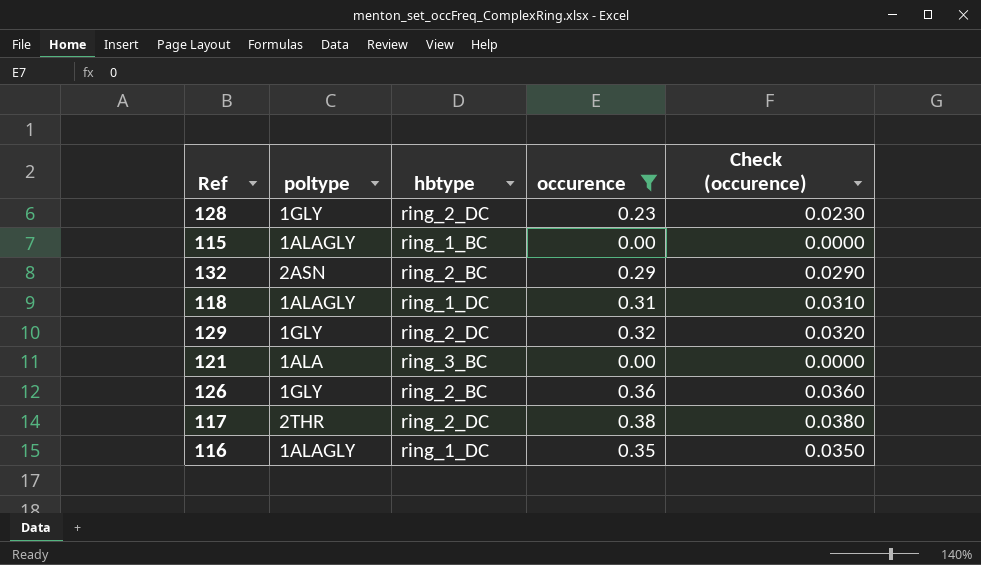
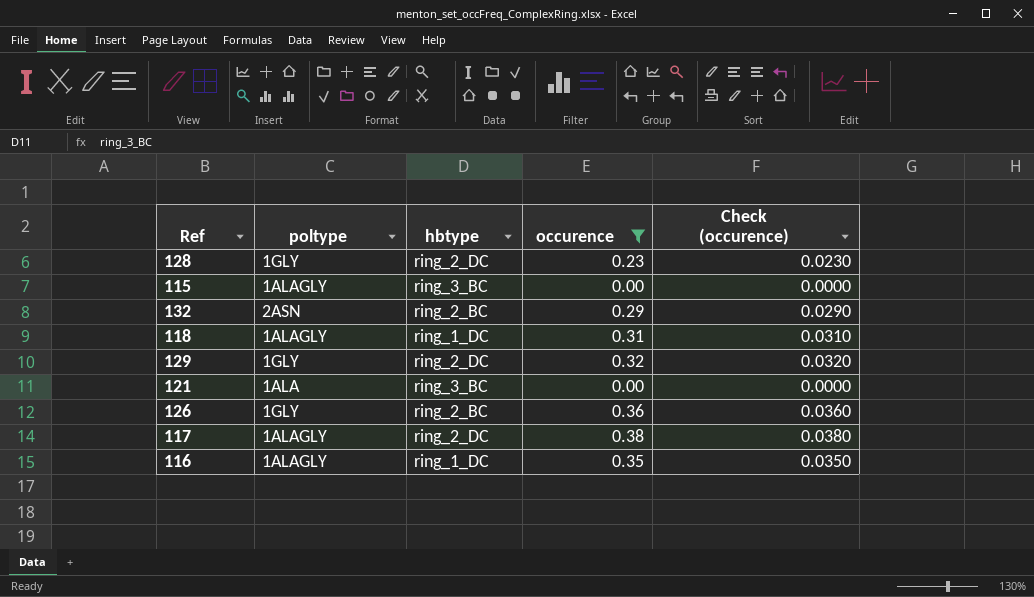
115 | hbtype: ring_1_BC -> ring_3_BC
117 | poltype: 2THR -> 1ALAGLY

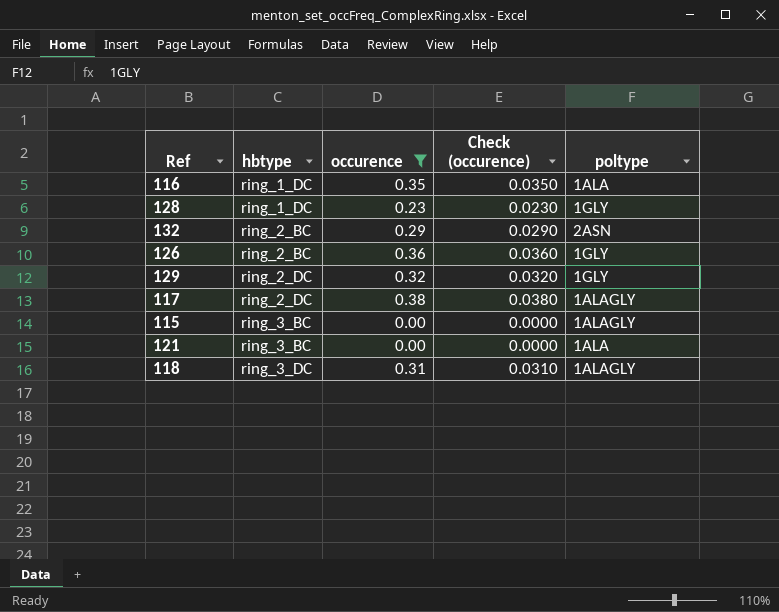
row order: none -> hbtype ascending
column poltype | position: 2 -> 5
116 | poltype: 1ALAGLY -> 1ALA
128 | hbtype: ring_2_DC -> ring_1_DC
118 | hbtype: ring_1_DC -> ring_3_DC

